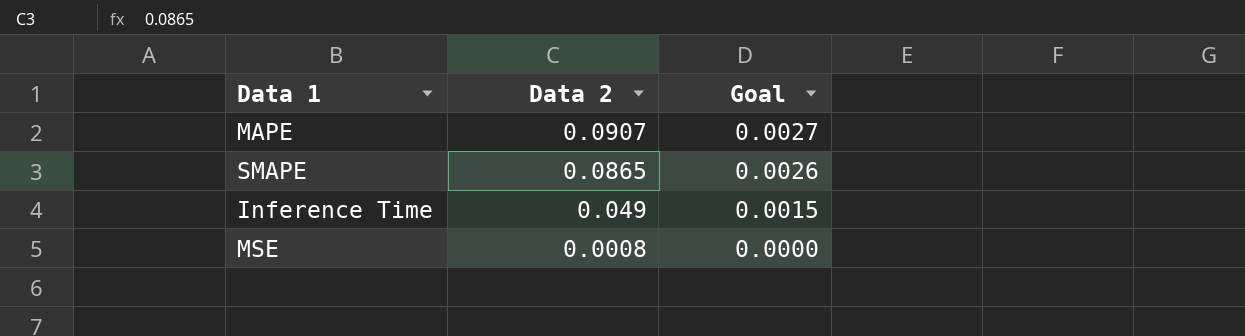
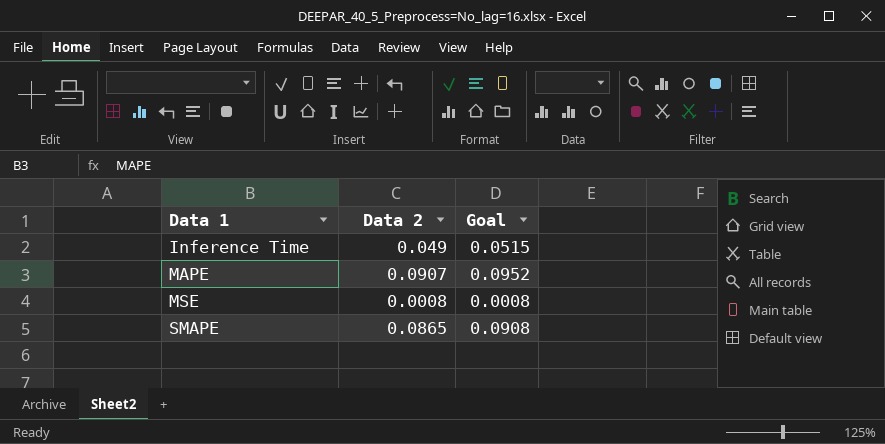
row order: Data 2 descending -> Data 1 ascending
column Goal | formula: [Data 2] * 0.03 -> [Data 2] * 1.05

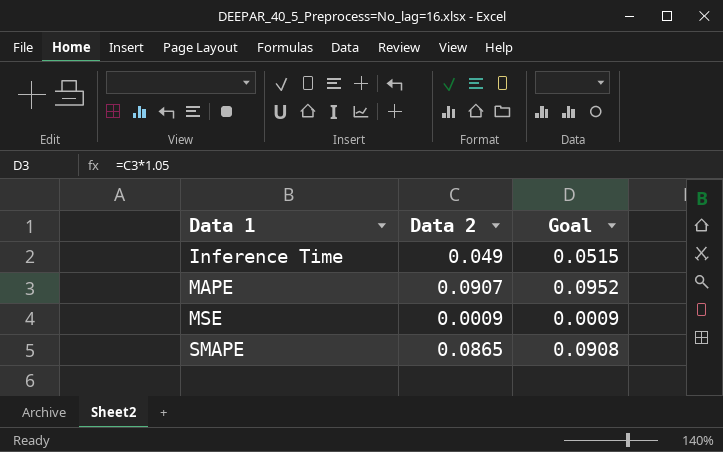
MSE | Data 2: 0.0008 -> 0.0009
MSE | Goal: 0.0008 -> 0.0009

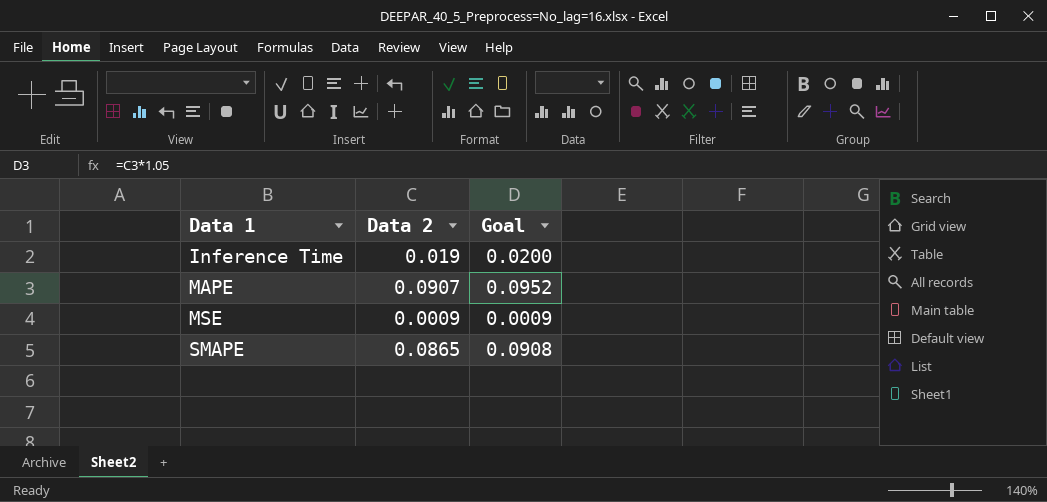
Inference Time | Data 2: 0.049 -> 0.019
Inference Time | Goal: 0.0515 -> 0.0200

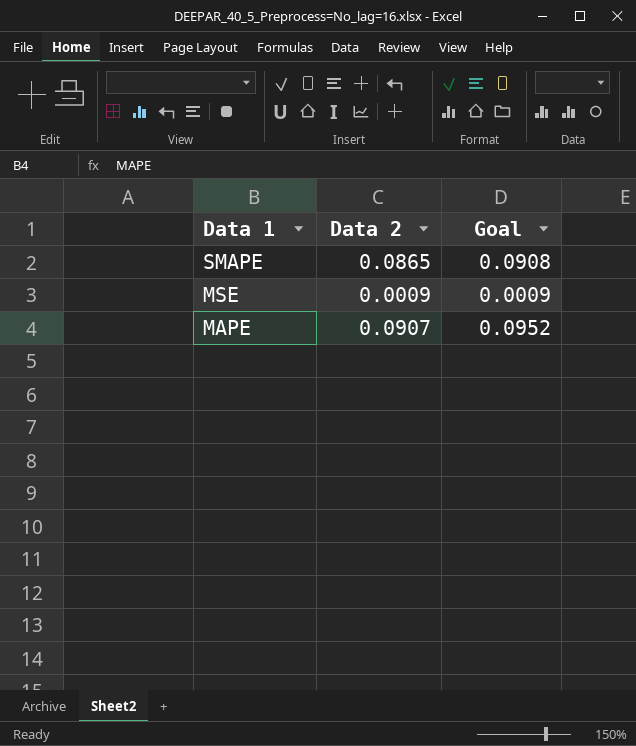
row order: Data 1 ascending -> Data 1 descending
row Inference Time: 0.019 | 0.0200 -> none

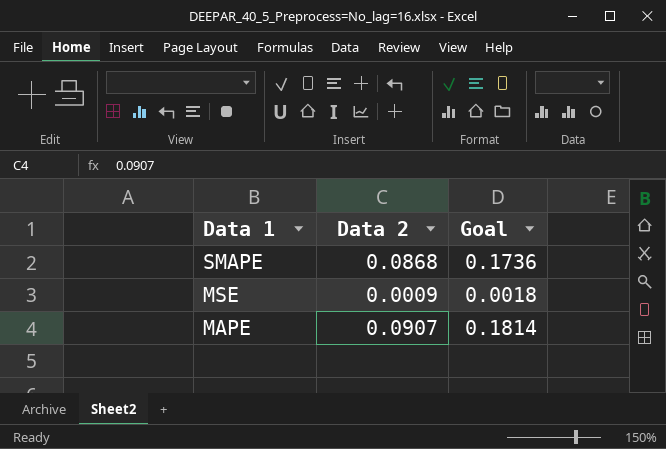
column Goal | formula: [Data 2] * 1.05 -> [Data 2] * 2
SMAPE | Data 2: 0.0865 -> 0.0868

